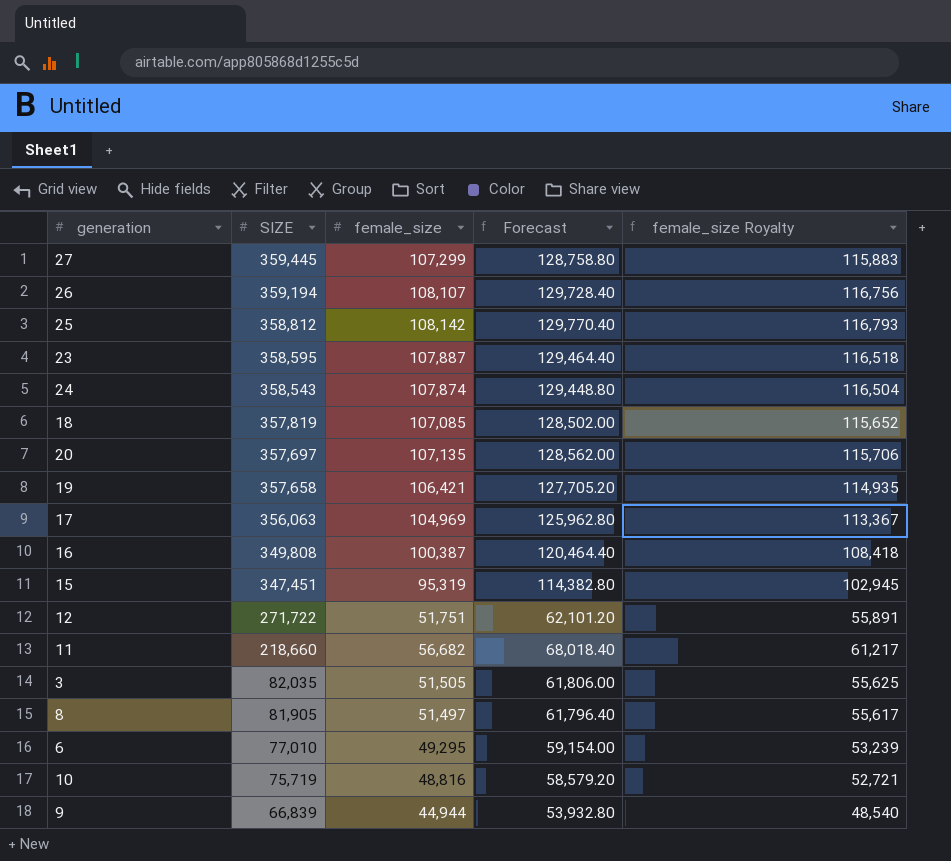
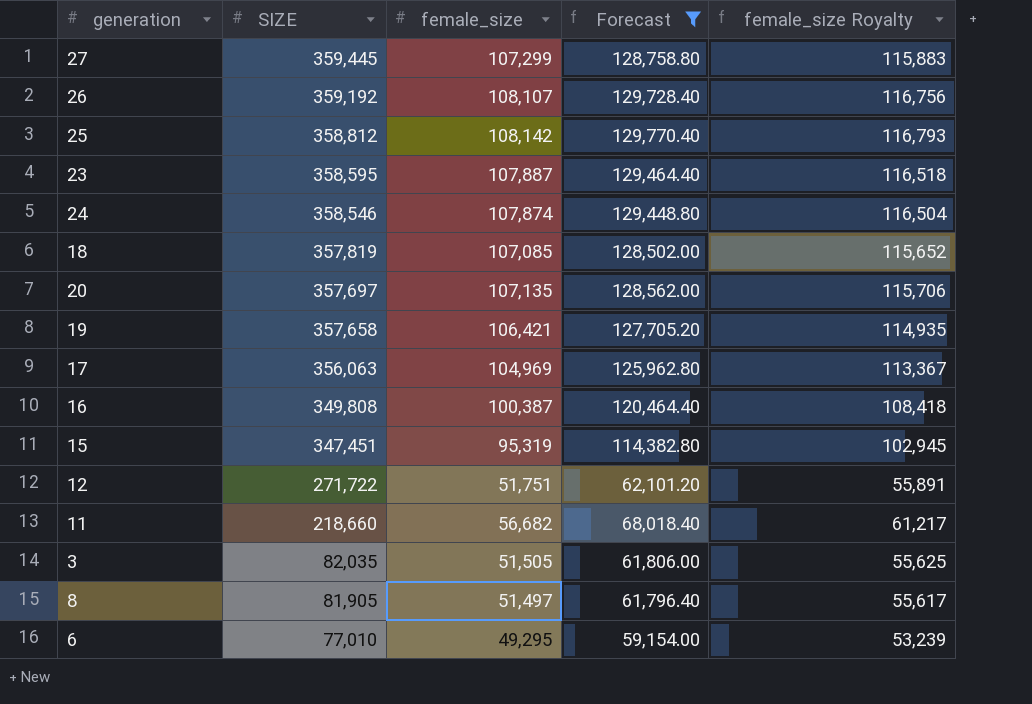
filter: none -> Forecast >= 59,154.00
26 | SIZE: 359,194 -> 359,192
24 | SIZE: 358,543 -> 358,546

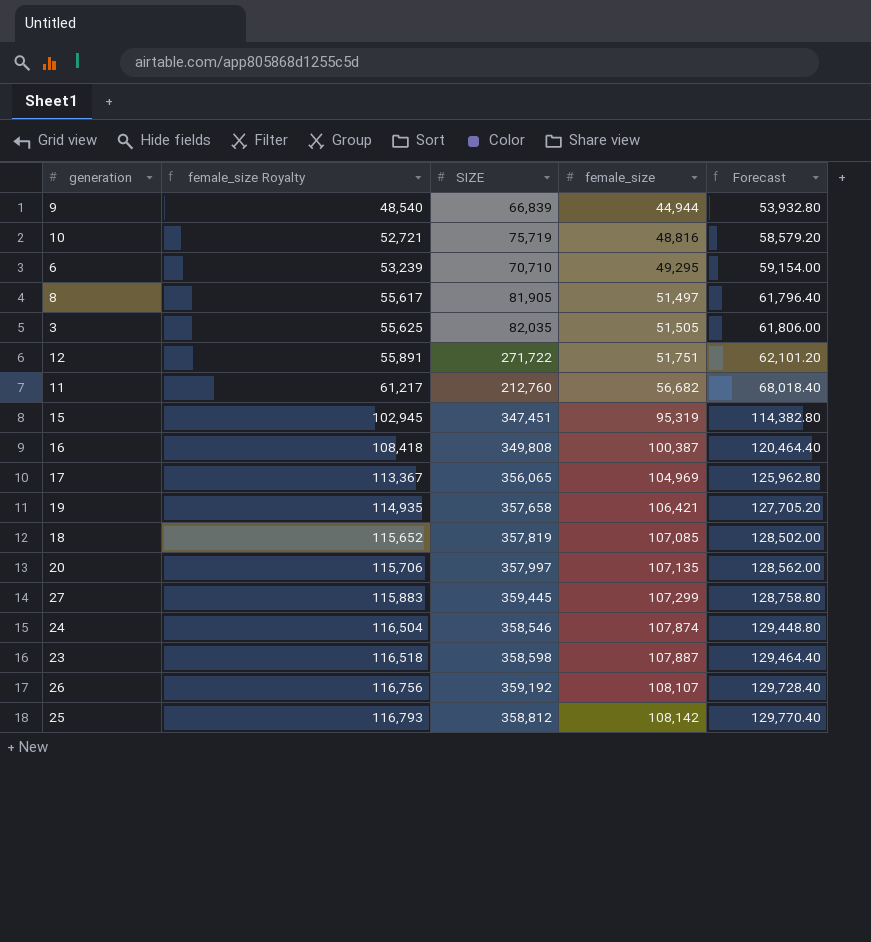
filter: Forecast >= 59,154.00 -> none
row order: SIZE descending -> female_size Royalty ascending
column female_size Royalty | position: 5 -> 2
6 | SIZE: 77,010 -> 70,710
11 | SIZE: 218,660 -> 212,760
17 | SIZE: 356,063 -> 356,065
20 | SIZE: 357,697 -> 357,997
23 | SIZE: 358,595 -> 358,598

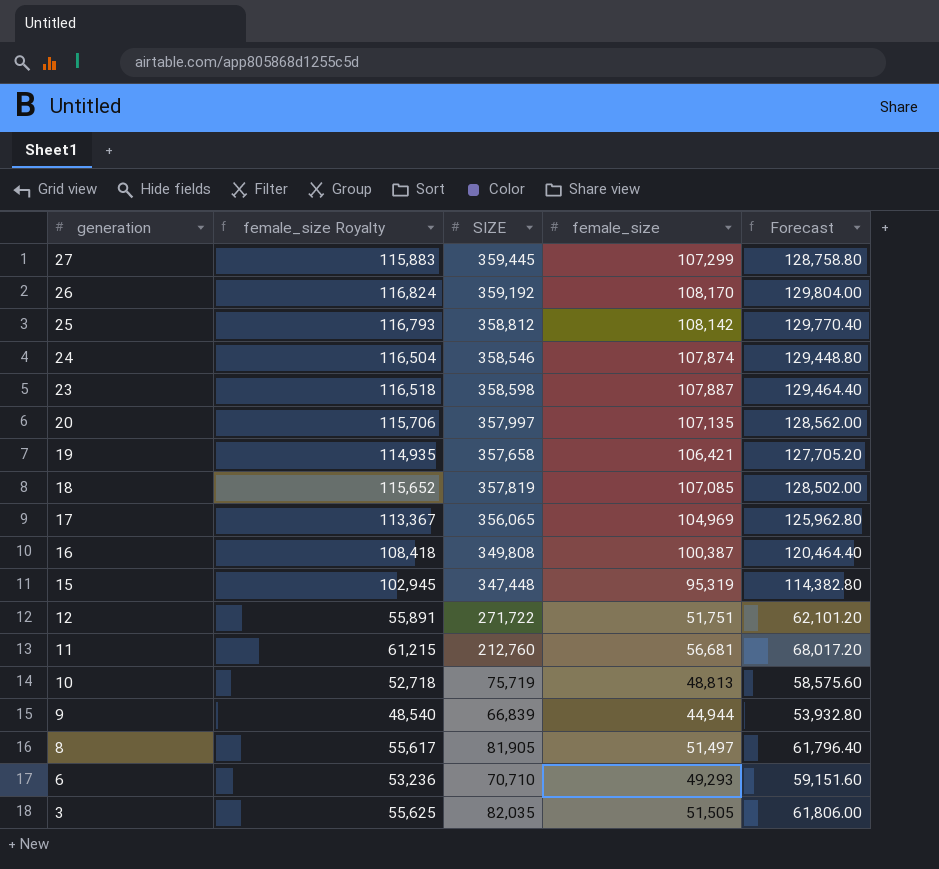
row order: female_size Royalty ascending -> generation descending
26 | female_size Royalty: 116,756 -> 116,824
26 | female_size: 108,107 -> 108,170
26 | Forecast: 129,728.40 -> 129,804.00
15 | SIZE: 347,451 -> 347,448
11 | female_size Royalty: 61,217 -> 61,215
11 | female_size: 56,682 -> 56,681
11 | Forecast: 68,018.40 -> 68,017.20
10 | female_size Royalty: 52,721 -> 52,718
10 | female_size: 48,816 -> 48,813
10 | Forecast: 58,579.20 -> 58,575.60
6 | female_size Royalty: 53,239 -> 53,236
6 | female_size: 49,295 -> 49,293
6 | Forecast: 59,154.00 -> 59,151.60

